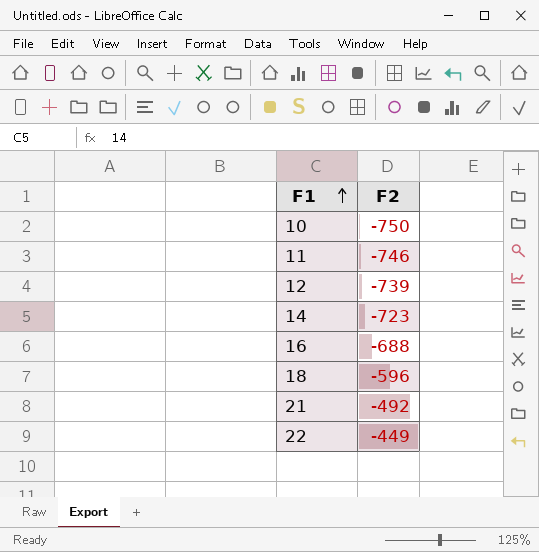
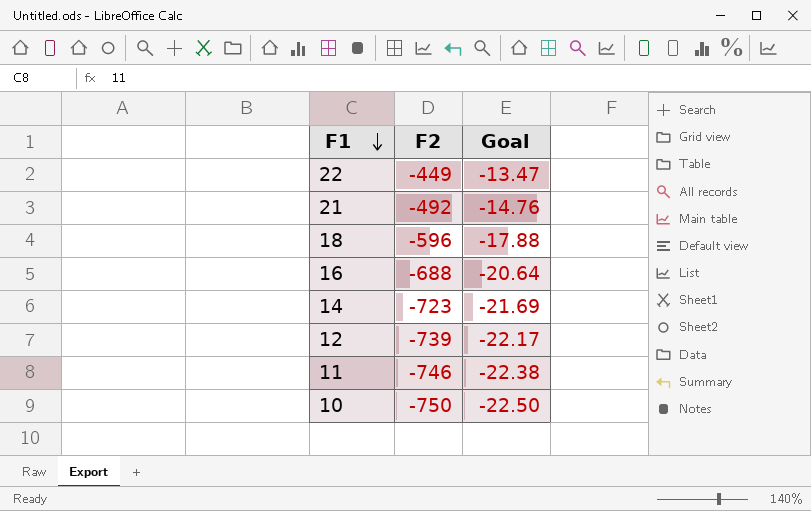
row order: F1 ascending -> F1 descending
column Goal | formula: none -> [F2] * 0.03

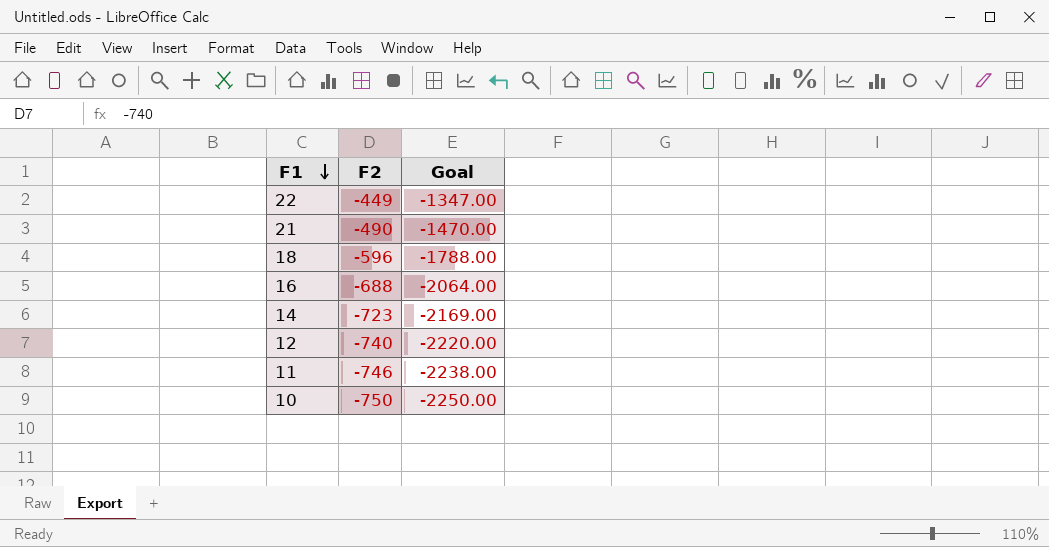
column Goal | formula: [F2] * 0.03 -> [F2] * 3
21 | F2: -492 -> -490
12 | F2: -739 -> -740

